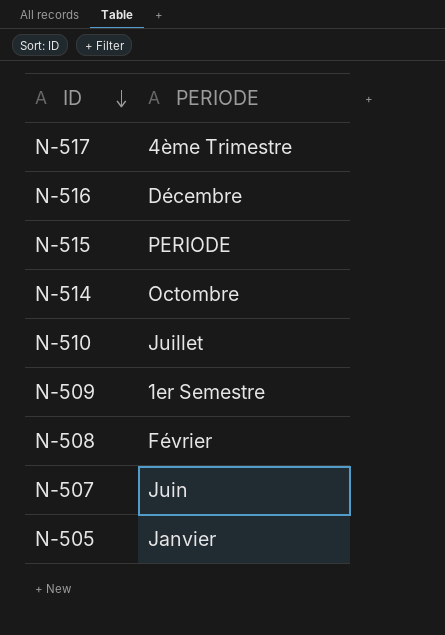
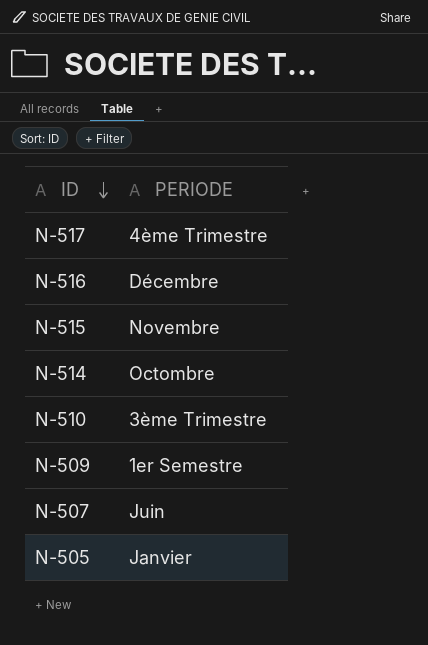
row N-508: Février -> none
N-515 | PERIODE: PERIODE -> Novembre
N-510 | PERIODE: Juillet -> 3ème Trimestre

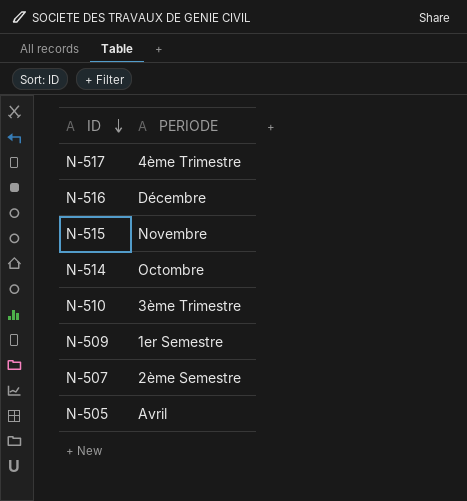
N-507 | PERIODE: Juin -> 2ème Semestre
N-505 | PERIODE: Janvier -> Avril

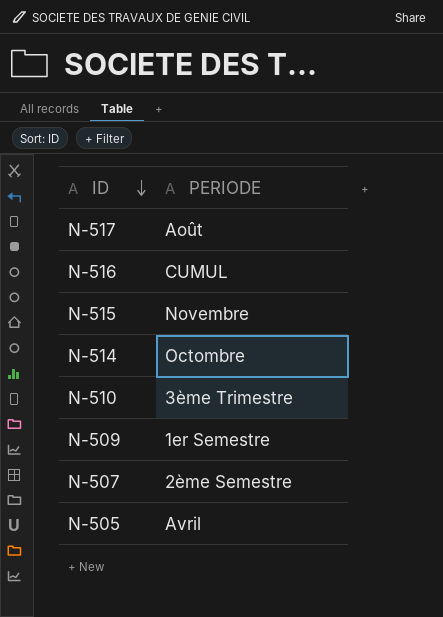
N-517 | PERIODE: 4ème Trimestre -> Août
N-516 | PERIODE: Décembre -> CUMUL

